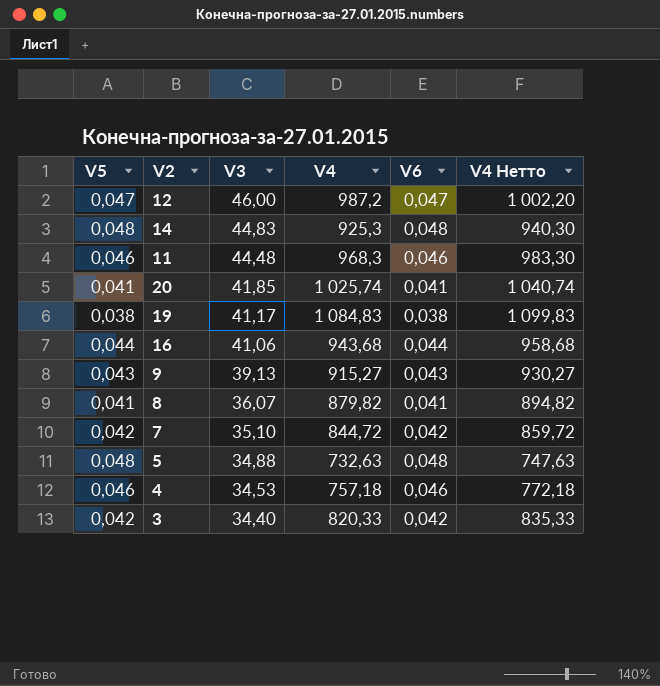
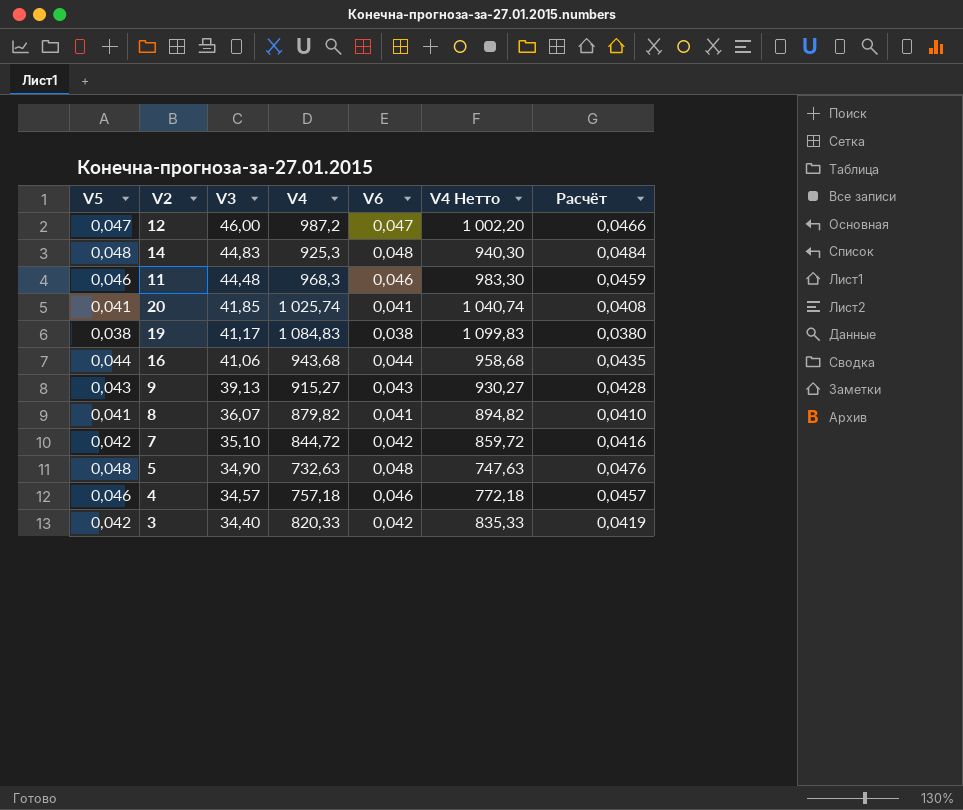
column Расчёт | formula: none -> [V3] / [V4]
5 | V3: 34,88 -> 34,90
4 | V3: 34,53 -> 34,57

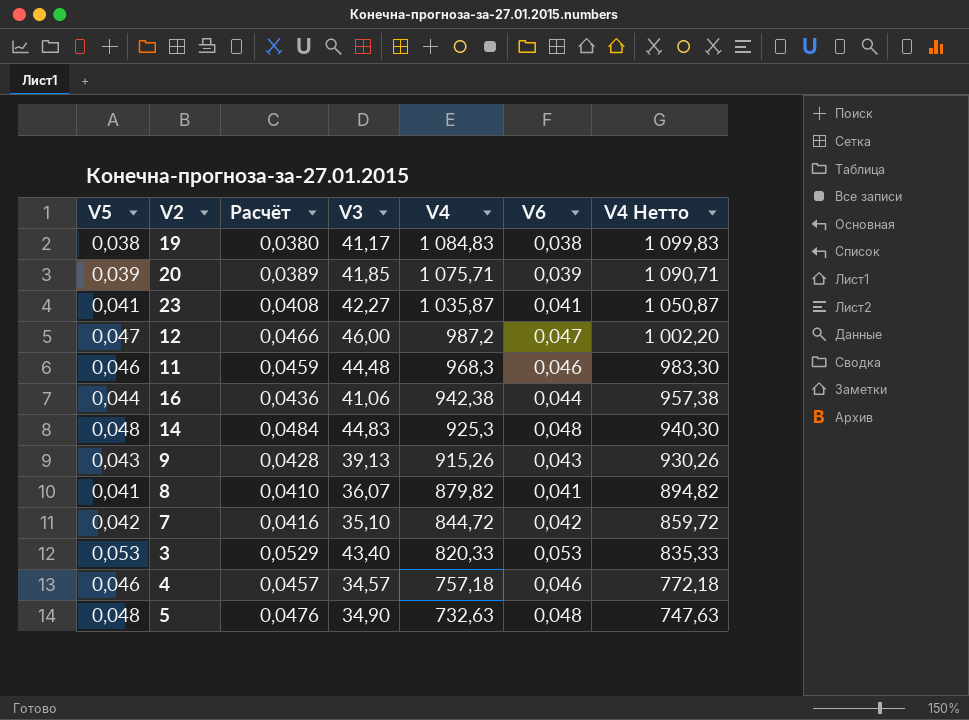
row order: V3 descending -> V4 descending
column Расчёт | position: 7 -> 3
20 | V5: 0,041 -> 0,039
20 | Расчёт: 0,0408 -> 0,0389
20 | V4: 1 025,74 -> 1 075,71
20 | V6: 0,041 -> 0,039
20 | V4 Нетто: 1 040,74 -> 1 090,71
row 23: none -> 0,041 | 0,0408 | 42,27 | 1 035,87 | 0,041 | 1 050,87
16 | Расчёт: 0,0435 -> 0,0436
16 | V4: 943,68 -> 942,38
16 | V4 Нетто: 958,68 -> 957,38
9 | V4: 915,27 -> 915,26
9 | V4 Нетто: 930,27 -> 930,26
3 | V5: 0,042 -> 0,053
3 | Расчёт: 0,0419 -> 0,0529
3 | V3: 34,40 -> 43,40
3 | V6: 0,042 -> 0,053

